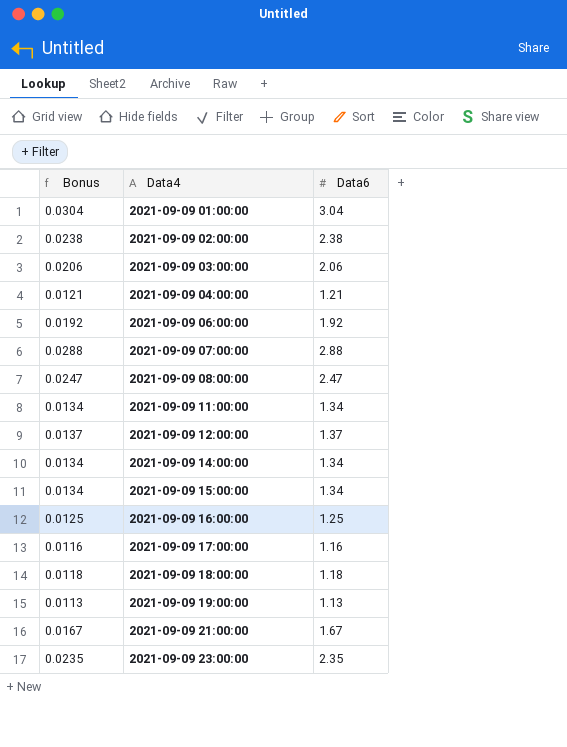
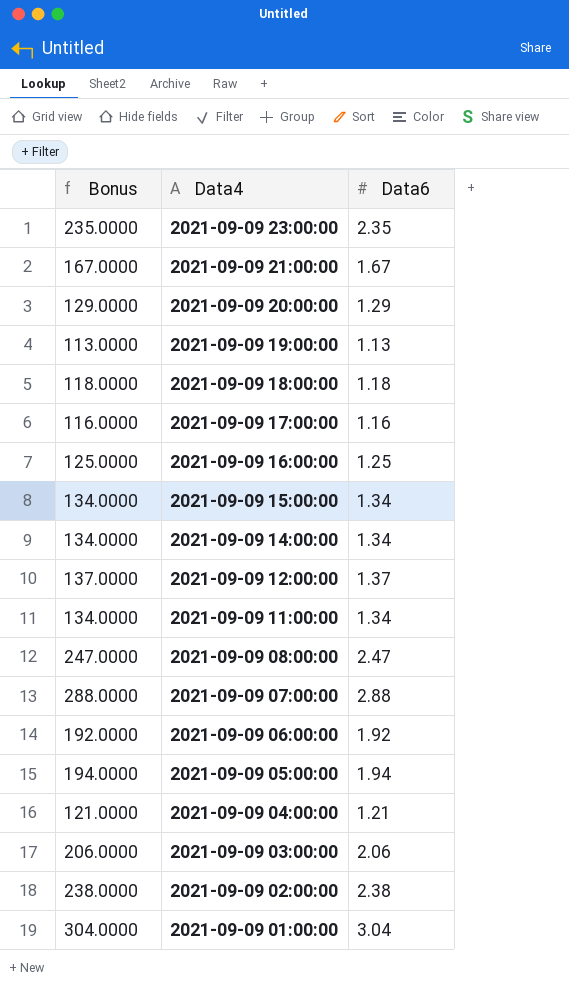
row order: Data4 ascending -> Data4 descending
column Bonus | formula: [Data6] * 0.01 -> [Data6] * 100
row 2021-09-09 20:00:00: none -> 129.0000 | 1.29
row 2021-09-09 05:00:00: none -> 194.0000 | 1.94

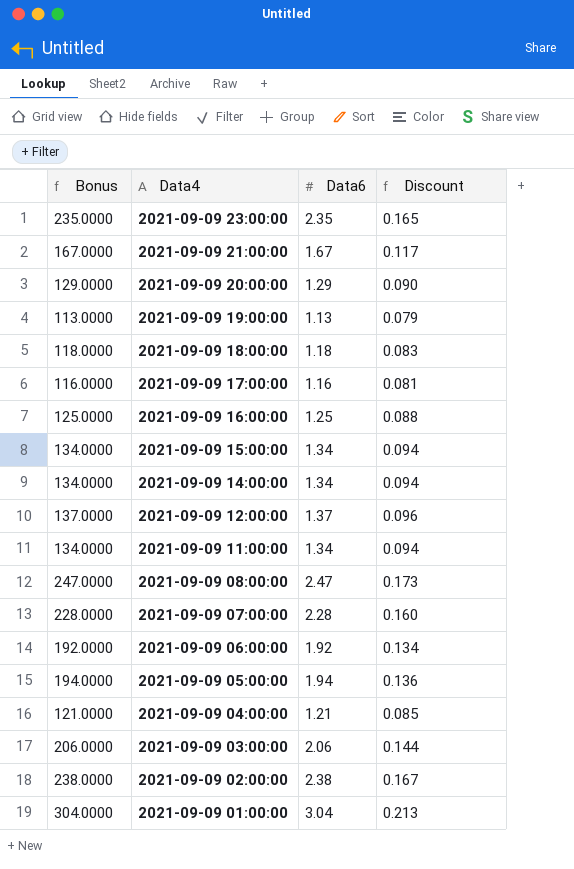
column Discount | formula: none -> [Data6] * 0.07
2021-09-09 07:00:00 | Bonus: 288.0000 -> 228.0000
2021-09-09 07:00:00 | Data6: 2.88 -> 2.28

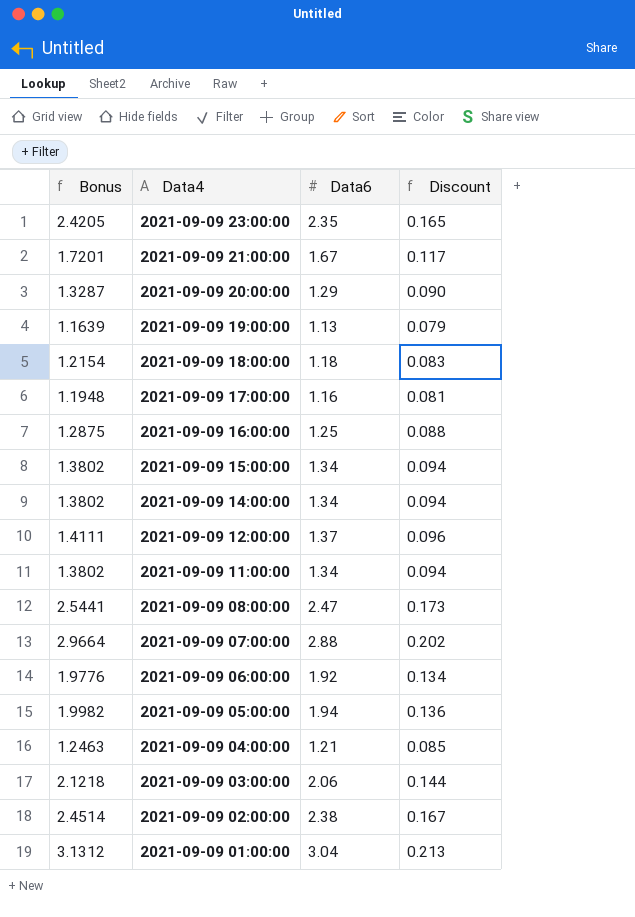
column Bonus | formula: [Data6] * 100 -> [Data6] * 1.03
2021-09-09 07:00:00 | Data6: 2.28 -> 2.88
2021-09-09 07:00:00 | Discount: 0.160 -> 0.202

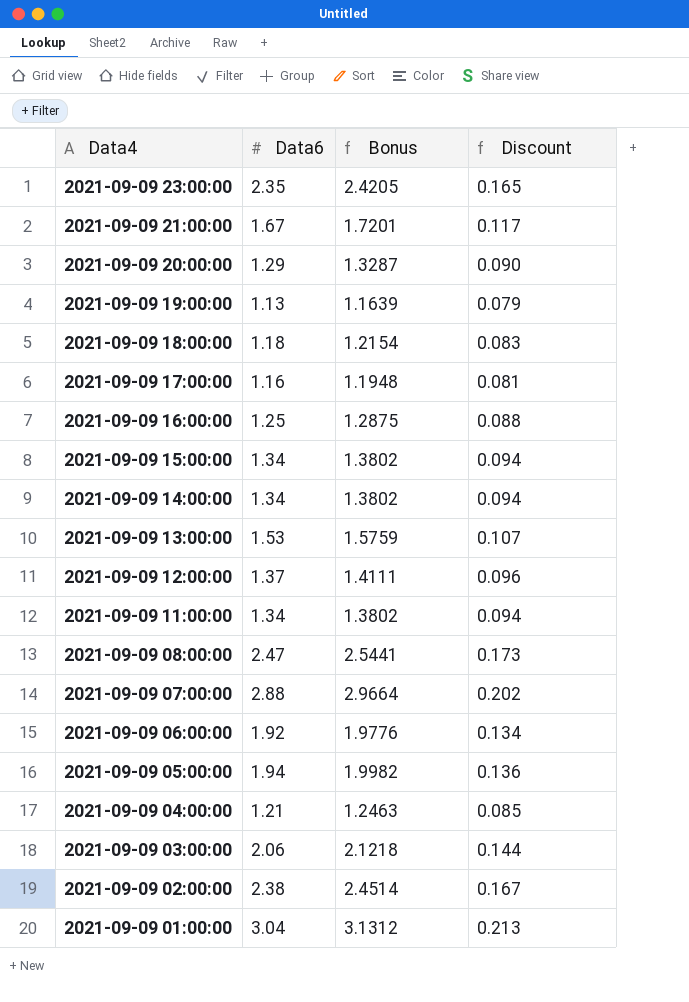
column Bonus | position: 1 -> 3
row 2021-09-09 13:00:00: none -> 1.53 | 1.5759 | 0.107

